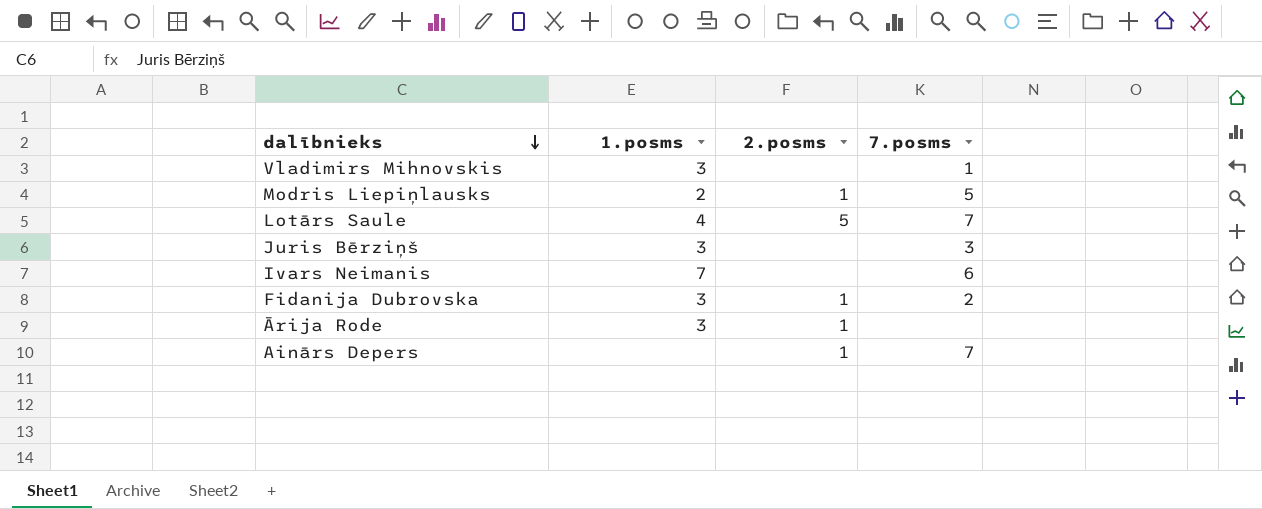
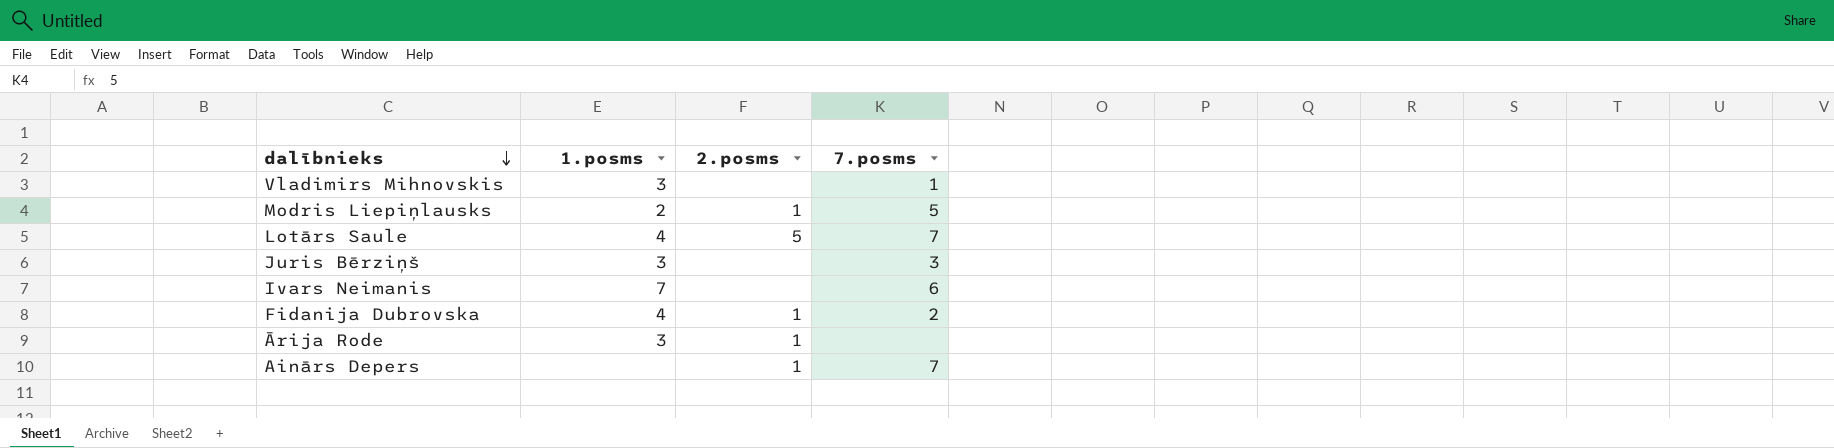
Fidanija Dubrovska | 1.posms: 3 -> 4

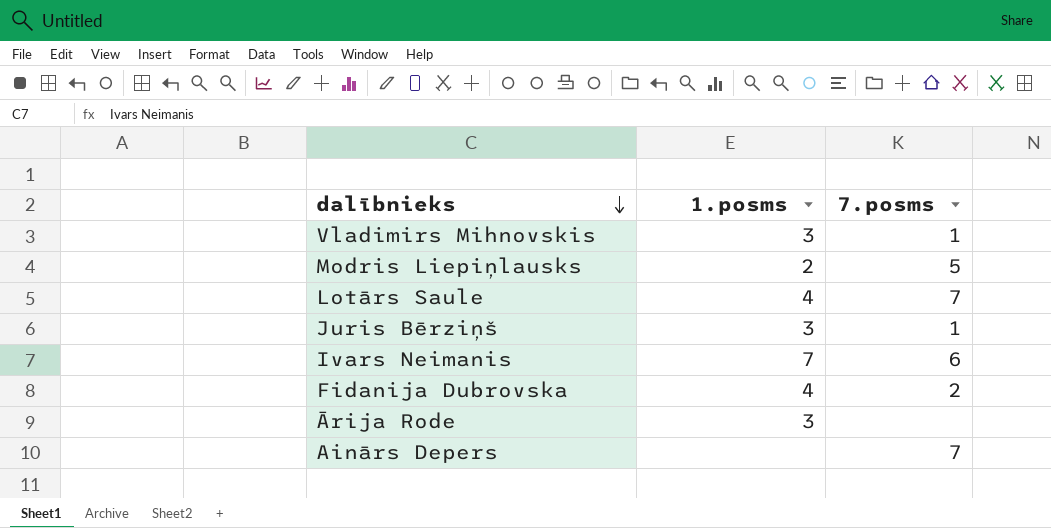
column 2.posms | position: 3 -> none
Juris Bērziņš | 7.posms: 3 -> 1

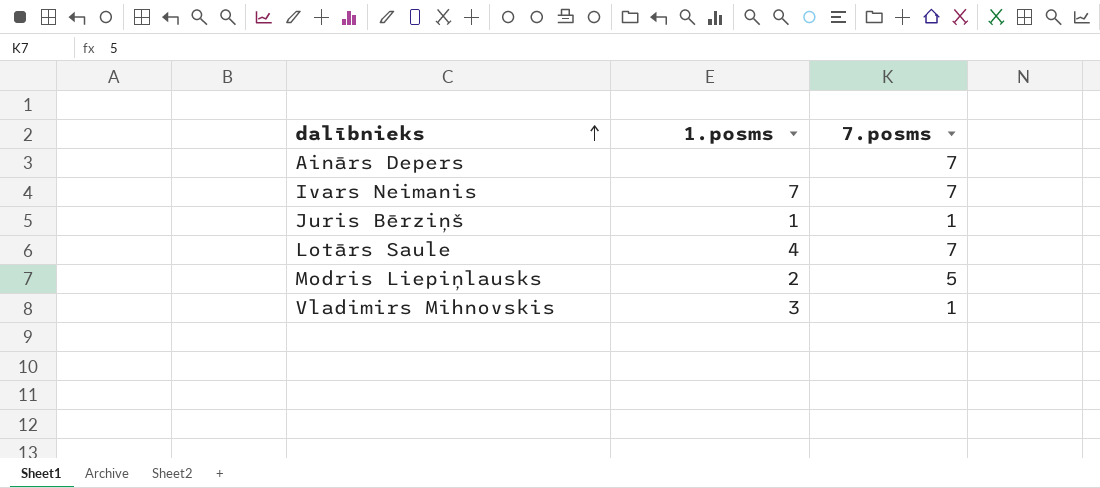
row order: dalībnieks descending -> dalībnieks ascending
row Fidanija Dubrovska: 4 | 2 -> none
row Ārija Rode: 3 | none -> none
Ivars Neimanis | 7.posms: 6 -> 7
Juris Bērziņš | 1.posms: 3 -> 1

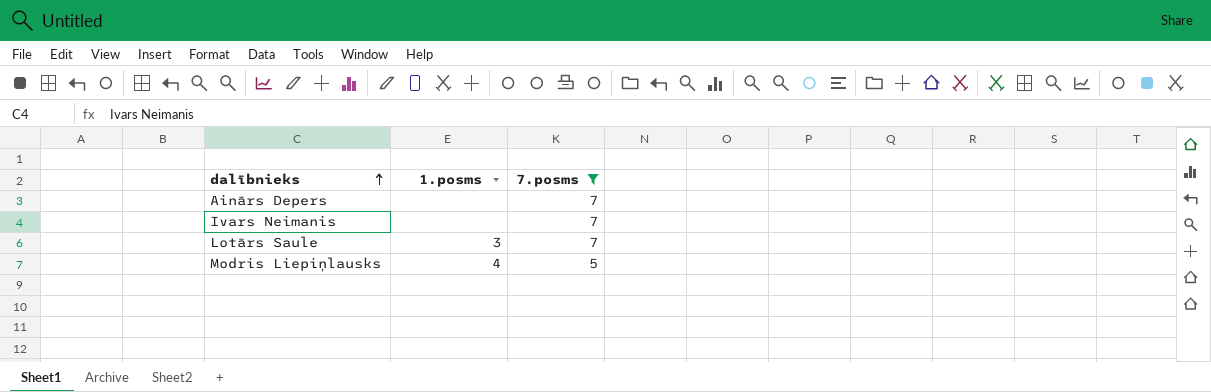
filter: none -> 7.posms != 1
Ivars Neimanis | 1.posms: 7 -> none
Lotārs Saule | 1.posms: 4 -> 3
Modris Liepiņlausks | 1.posms: 2 -> 4

